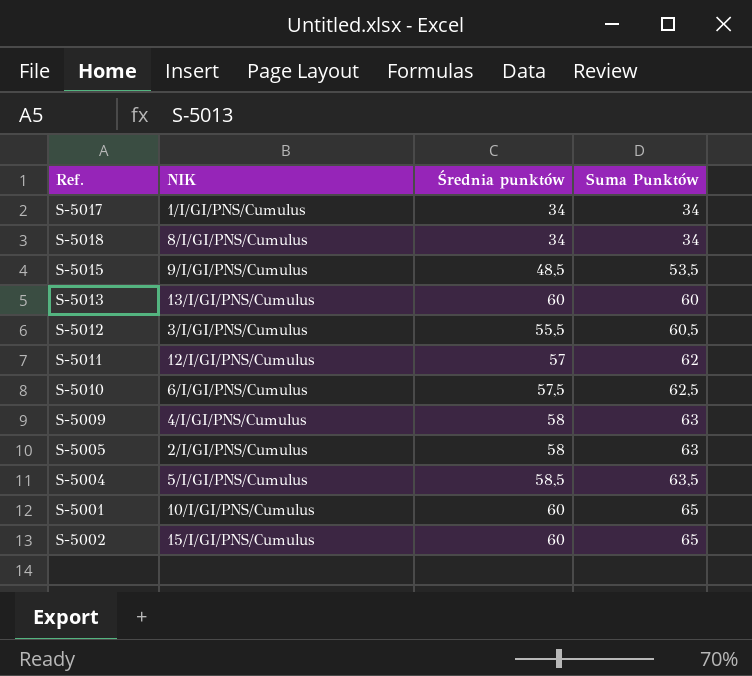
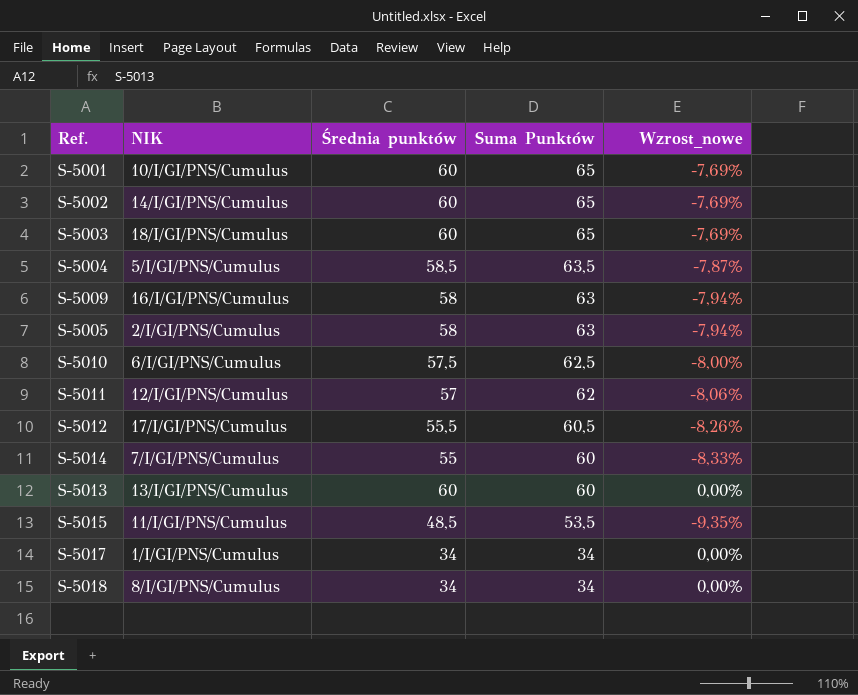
row order: Suma Punktów ascending -> Suma Punktów descending
column Wzrost_nowe | formula: none -> ([Średnia punktów] - [Suma Punktów]) / [Suma Punktów]
S-5002 | NIK: 15/I/GI/PNS/Cumulus -> 14/I/GI/PNS/Cumulus
row S-5003: none -> 18/I/GI/PNS/Cumulus | 60 | 65 | -7,69%
S-5009 | NIK: 4/I/GI/PNS/Cumulus -> 16/I/GI/PNS/Cumulus
S-5012 | NIK: 3/I/GI/PNS/Cumulus -> 17/I/GI/PNS/Cumulus
row S-5014: none -> 7/I/GI/PNS/Cumulus | 55 | 60 | -8,33%
S-5015 | NIK: 9/I/GI/PNS/Cumulus -> 11/I/GI/PNS/Cumulus

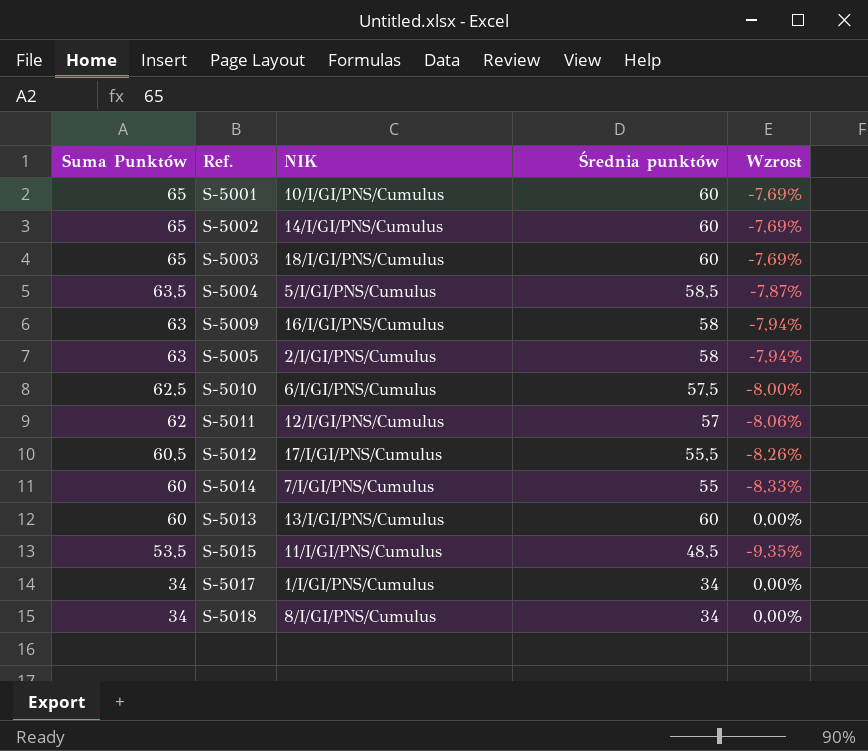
column Suma Punktów | position: 4 -> 1
column name: Wzrost_nowe -> Wzrost

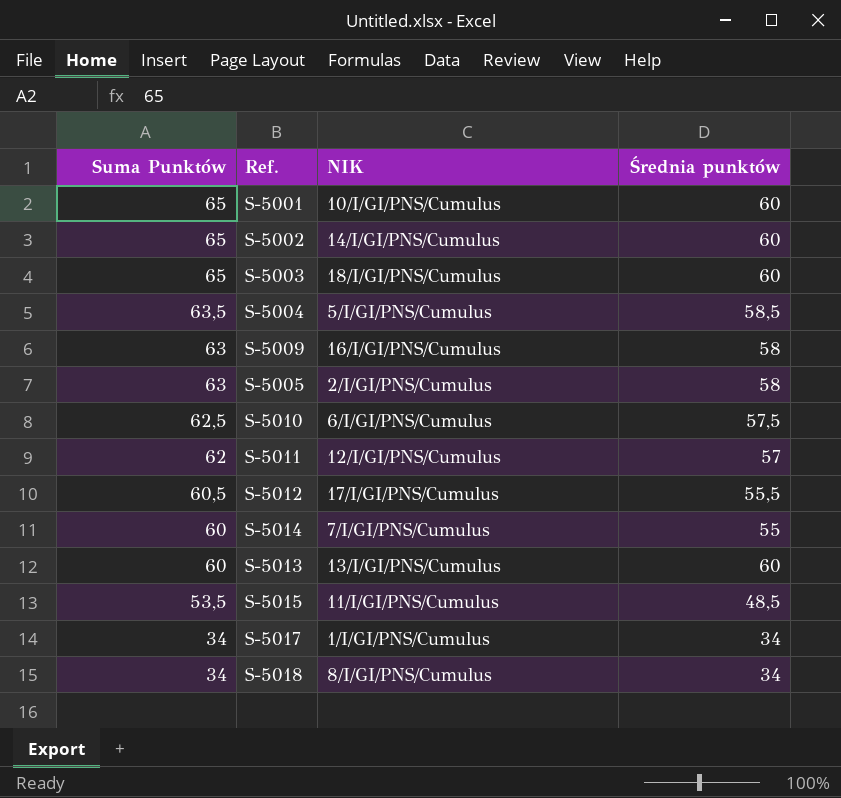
column Wzrost | formula: ([Średnia punktów] - [Suma Punktów]) / [Suma Punktów] -> none

